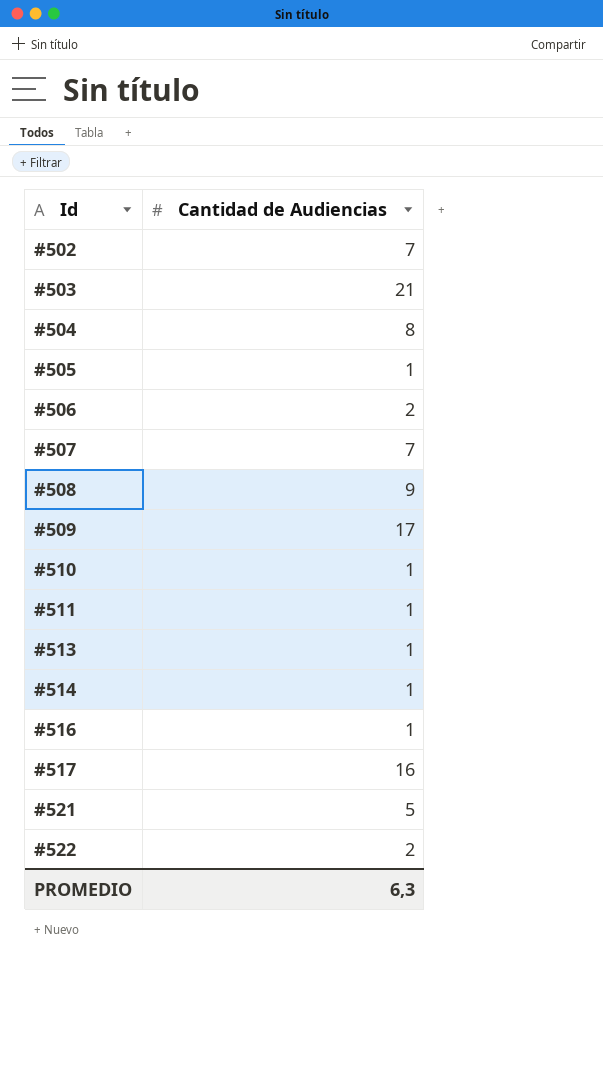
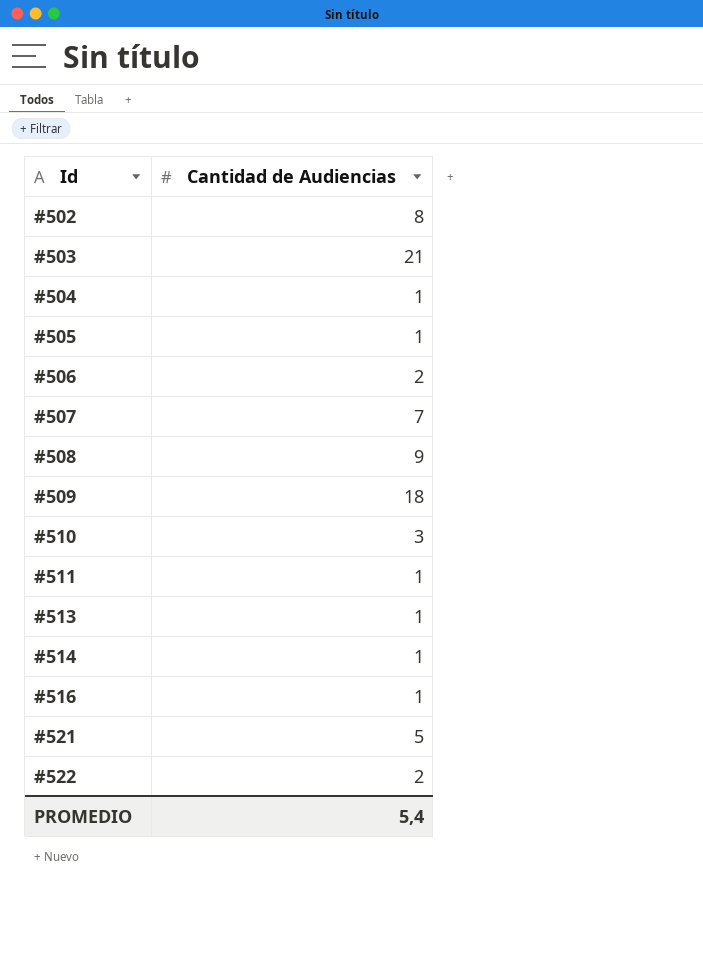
row #517: 16 -> none
#502 | Cantidad de Audiencias: 7 -> 8
#504 | Cantidad de Audiencias: 8 -> 1
#509 | Cantidad de Audiencias: 17 -> 18
#510 | Cantidad de Audiencias: 1 -> 3
PROMEDIO | Cantidad de Audiencias: 6,3 -> 5,4

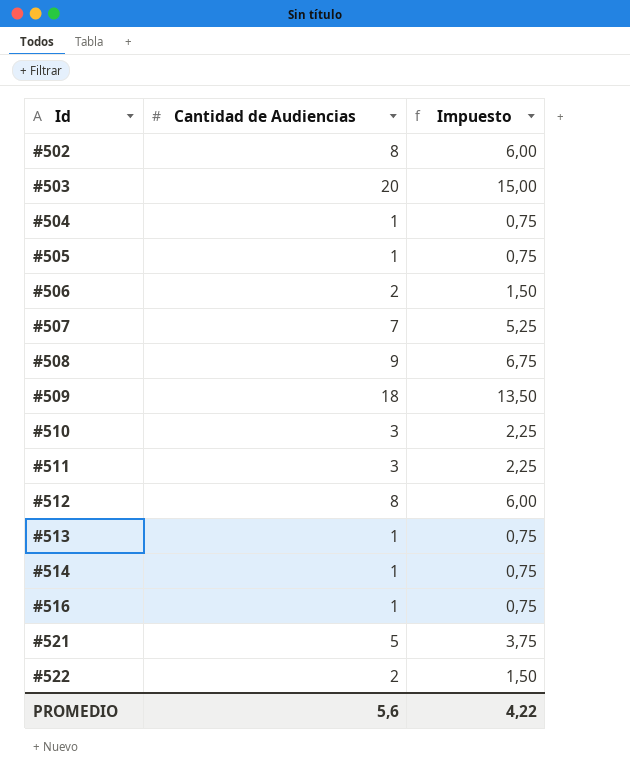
column Impuesto | formula: none -> [Cantidad de Audiencias] * 0,75
#503 | Cantidad de Audiencias: 21 -> 20
#511 | Cantidad de Audiencias: 1 -> 3
row #512: none -> 8 | 6,00
PROMEDIO | Cantidad de Audiencias: 5,4 -> 5,6

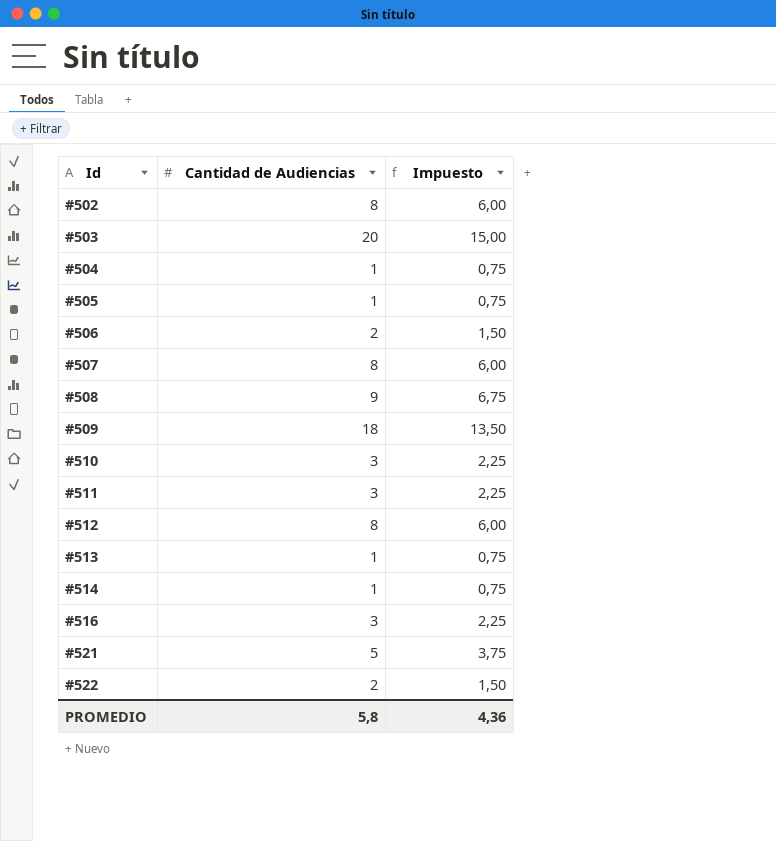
#507 | Cantidad de Audiencias: 7 -> 8
#507 | Impuesto: 5,25 -> 6,00
#516 | Cantidad de Audiencias: 1 -> 3
#516 | Impuesto: 0,75 -> 2,25
PROMEDIO | Cantidad de Audiencias: 5,6 -> 5,8
PROMEDIO | Impuesto: 4,22 -> 4,36

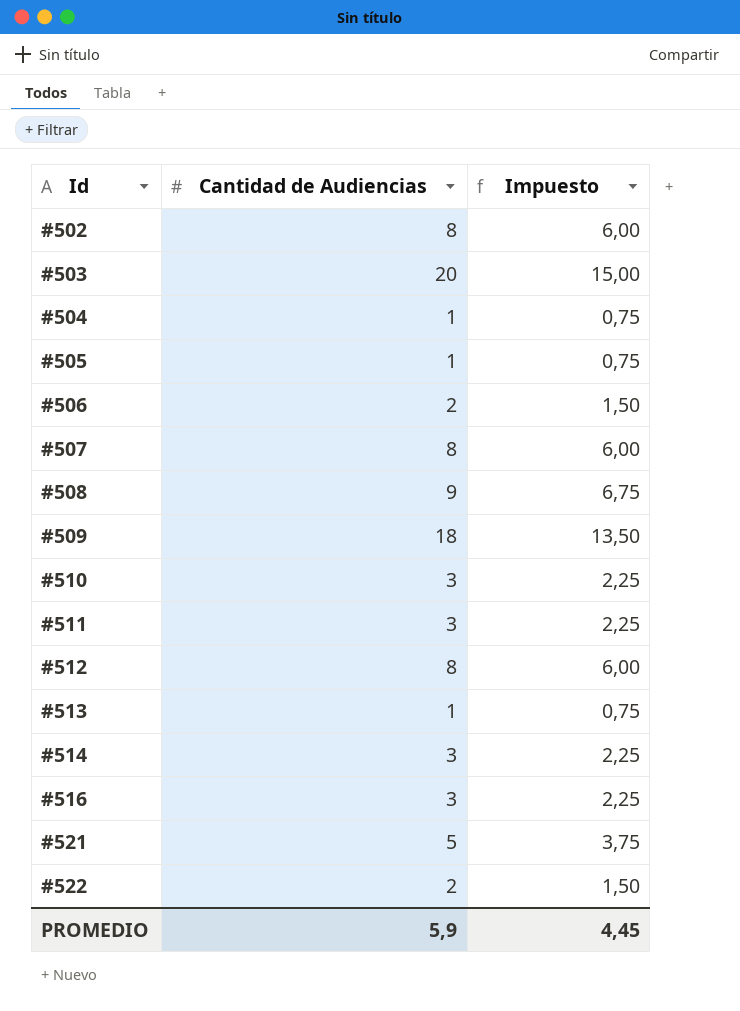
#514 | Cantidad de Audiencias: 1 -> 3
#514 | Impuesto: 0,75 -> 2,25
PROMEDIO | Cantidad de Audiencias: 5,8 -> 5,9
PROMEDIO | Impuesto: 4,36 -> 4,45

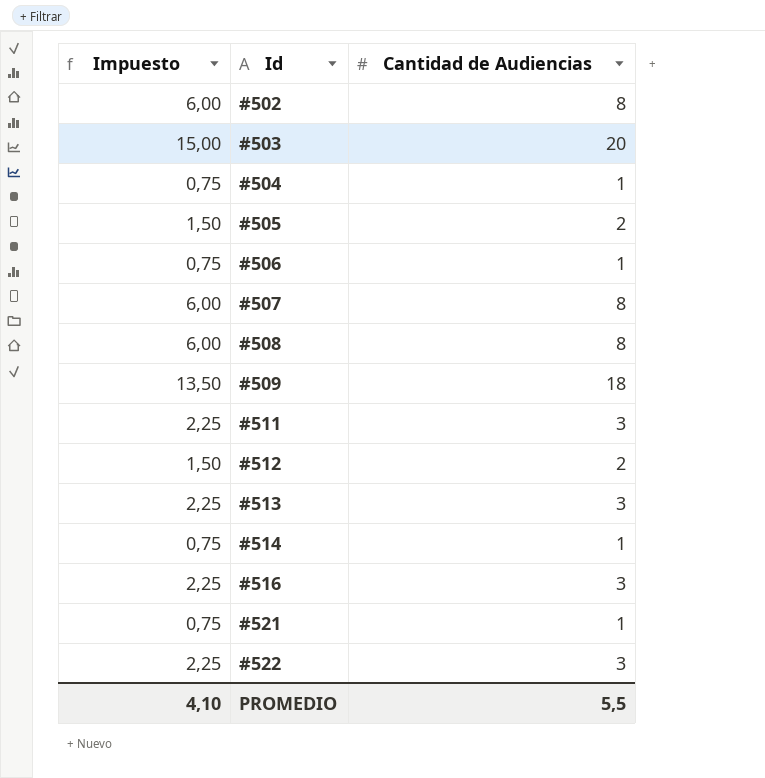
column Impuesto | position: 3 -> 1
row #510: 3 | 2,25 -> none
#505 | Impuesto: 0,75 -> 1,50
#505 | Cantidad de Audiencias: 1 -> 2
#506 | Impuesto: 1,50 -> 0,75
#506 | Cantidad de Audiencias: 2 -> 1
#508 | Impuesto: 6,75 -> 6,00
#508 | Cantidad de Audiencias: 9 -> 8
#512 | Impuesto: 6,00 -> 1,50
#512 | Cantidad de Audiencias: 8 -> 2
#513 | Impuesto: 0,75 -> 2,25
#513 | Cantidad de Audiencias: 1 -> 3
#514 | Impuesto: 2,25 -> 0,75
#514 | Cantidad de Audiencias: 3 -> 1
#521 | Impuesto: 3,75 -> 0,75
#521 | Cantidad de Audiencias: 5 -> 1
#522 | Impuesto: 1,50 -> 2,25
#522 | Cantidad de Audiencias: 2 -> 3
PROMEDIO | Impuesto: 4,45 -> 4,10
PROMEDIO | Cantidad de Audiencias: 5,9 -> 5,5

